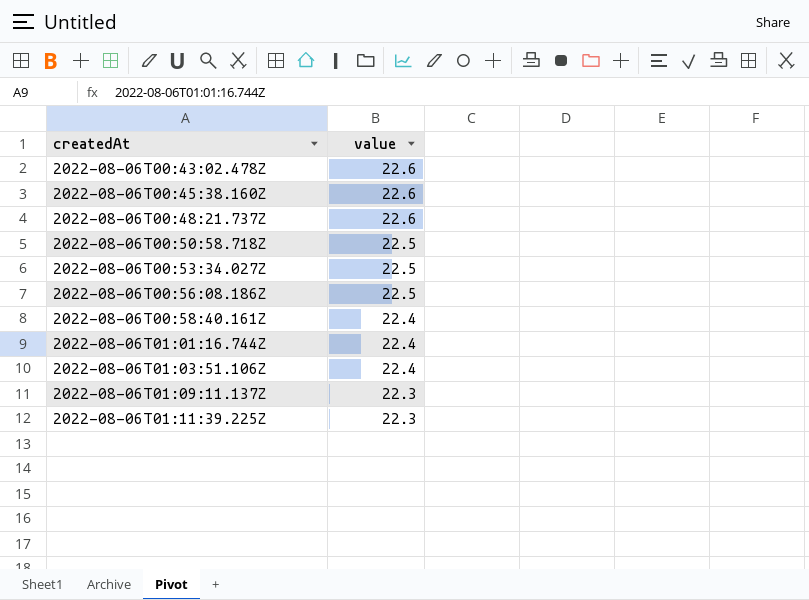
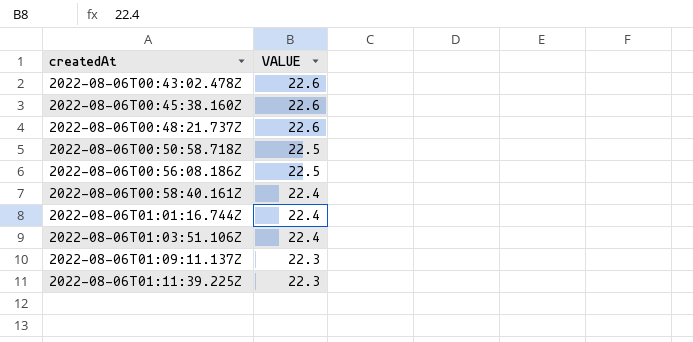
column name: value -> VALUE
row 2022-08-06T00:53:34.027Z: 22.5 -> none

